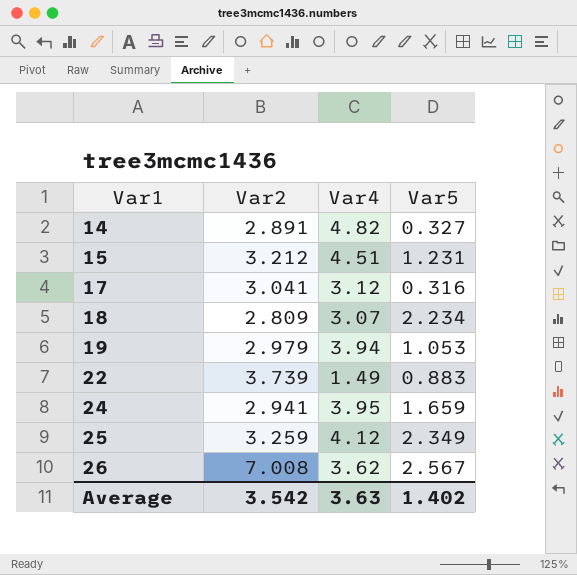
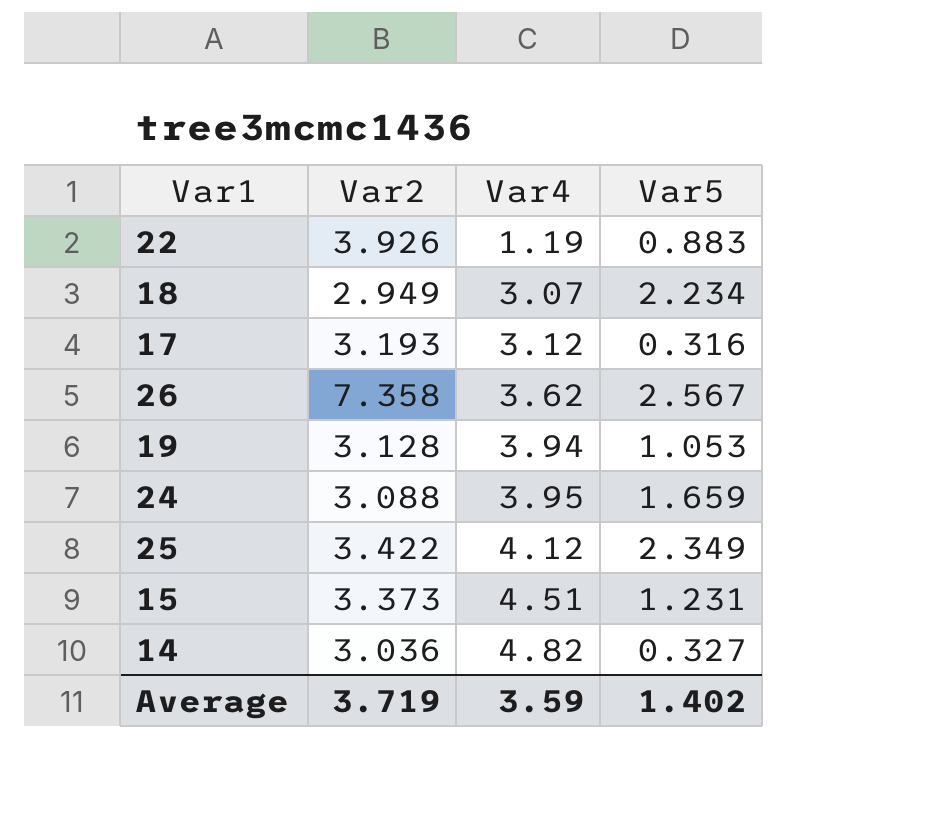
row order: Var1 ascending -> Var4 ascending
22 | Var2: 3.739 -> 3.926
22 | Var4: 1.49 -> 1.19
18 | Var2: 2.809 -> 2.949
17 | Var2: 3.041 -> 3.193
26 | Var2: 7.008 -> 7.358
19 | Var2: 2.979 -> 3.128
24 | Var2: 2.941 -> 3.088
25 | Var2: 3.259 -> 3.422
15 | Var2: 3.212 -> 3.373
14 | Var2: 2.891 -> 3.036
Average | Var2: 3.542 -> 3.719
Average | Var4: 3.63 -> 3.59

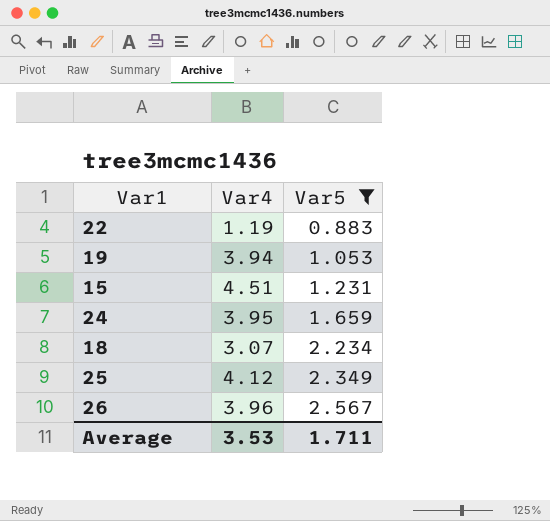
filter: none -> Var5 >= 0.883
row order: Var4 ascending -> Var5 ascending
column Var2 | position: 2 -> none
26 | Var4: 3.62 -> 3.96
Average | Var4: 3.59 -> 3.53
Average | Var5: 1.402 -> 1.711

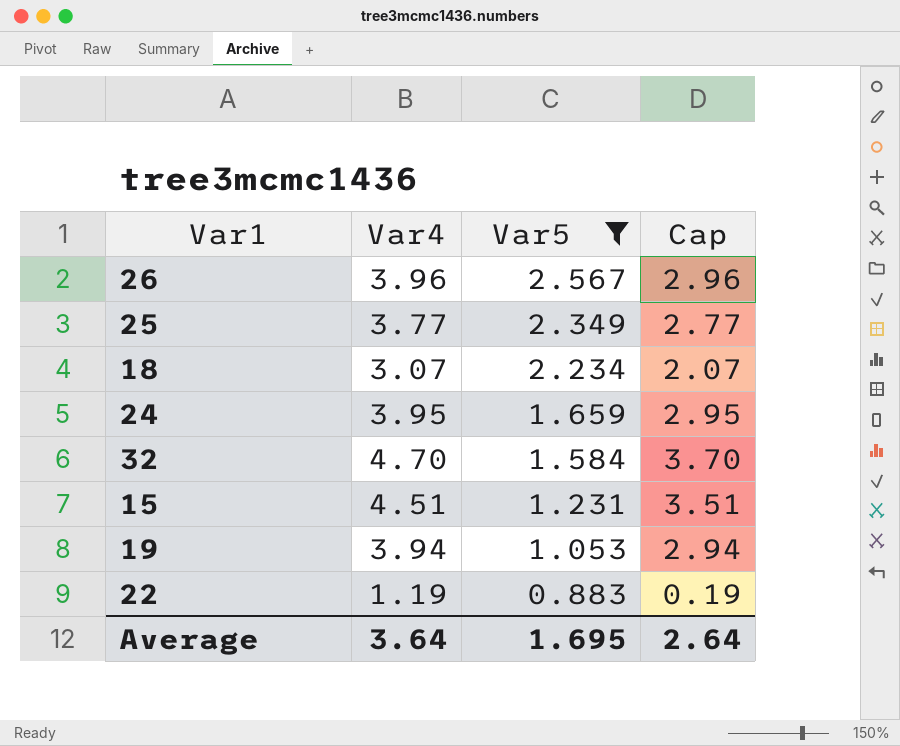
row order: Var5 ascending -> Var5 descending
column Cap | formula: none -> [Var4] - 1
25 | Var4: 4.12 -> 3.77
row 32: none -> 4.70 | 1.584 | 3.70
Average | Var4: 3.53 -> 3.64
Average | Var5: 1.711 -> 1.695

